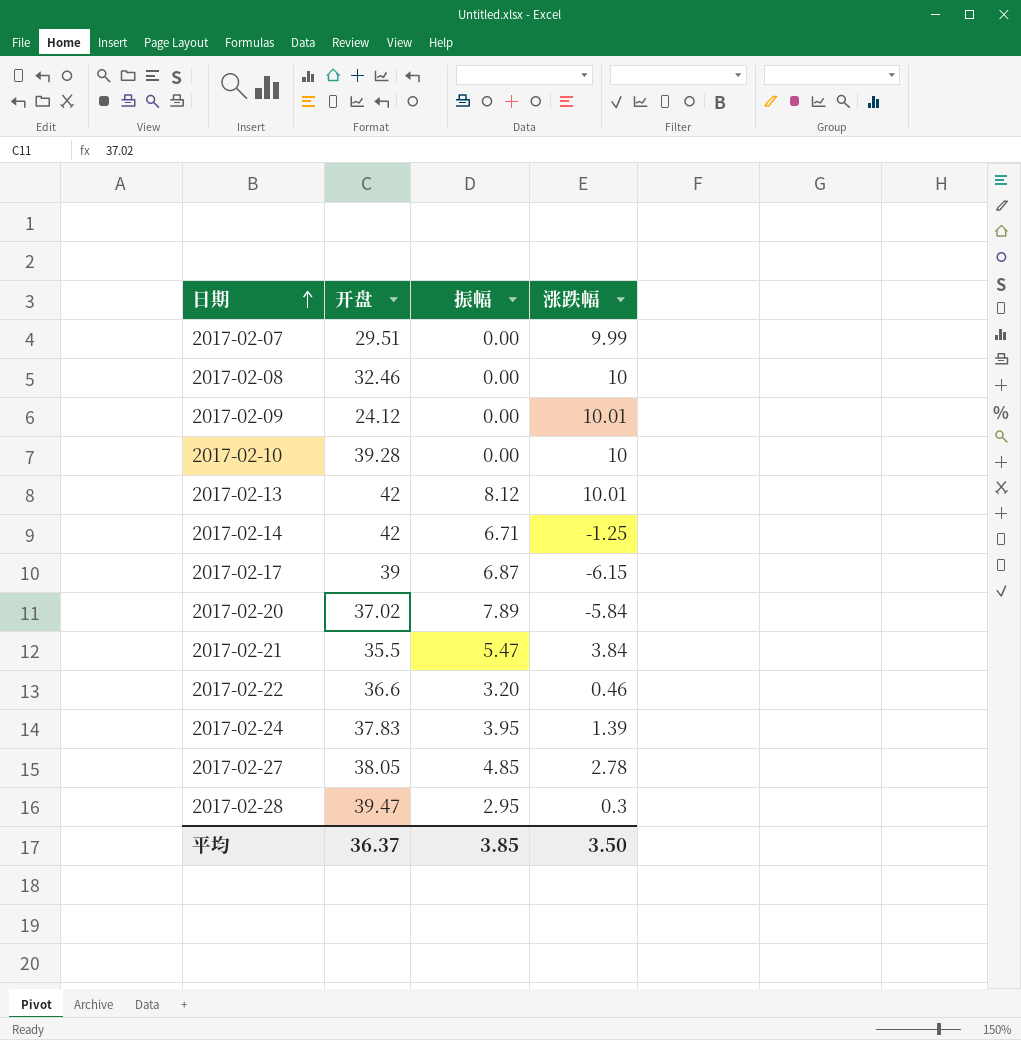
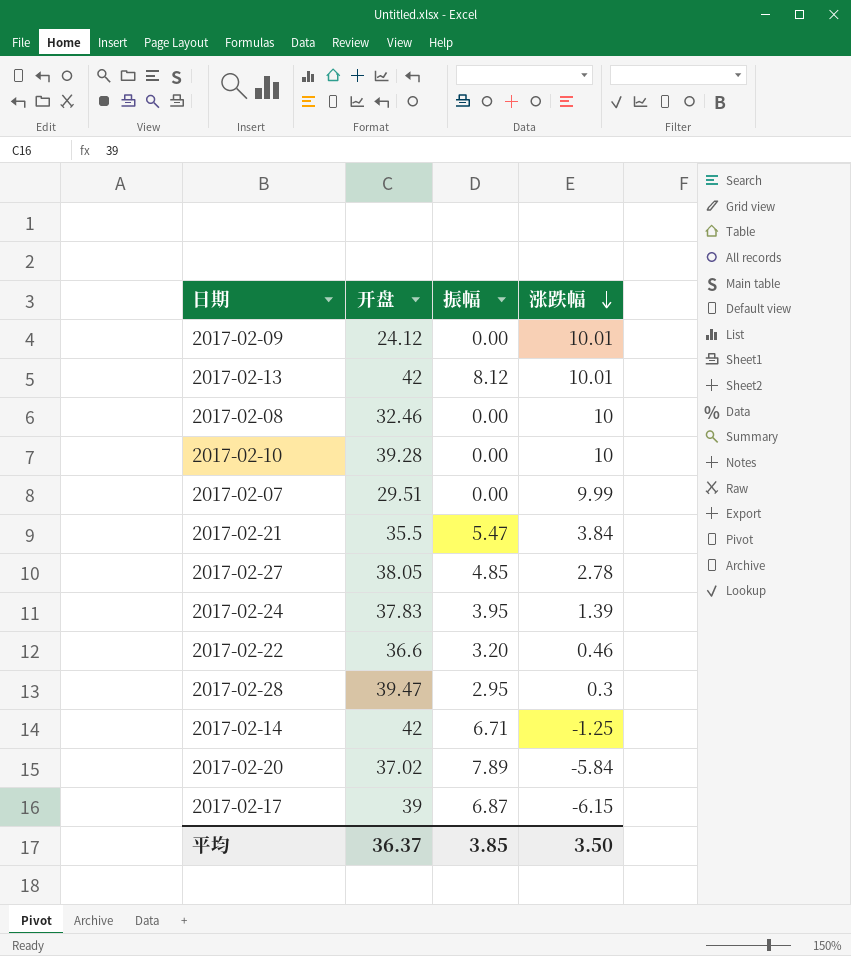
row order: 日期 ascending -> 涨跌幅 descending

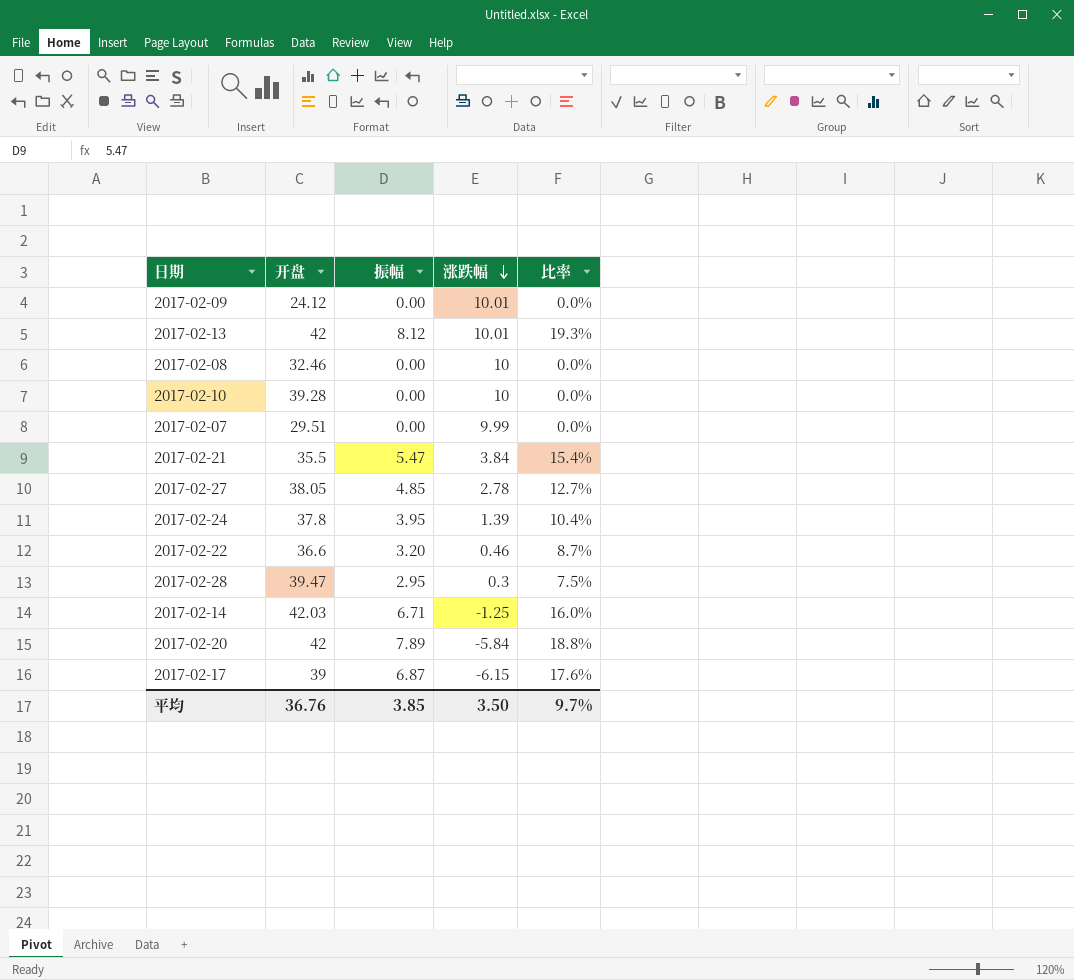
column 比率 | formula: none -> [振幅] / [开盘]
2017-02-24 | 开盘: 37.83 -> 37.8
2017-02-14 | 开盘: 42 -> 42.03
2017-02-20 | 开盘: 37.02 -> 42
平均 | 开盘: 36.37 -> 36.76

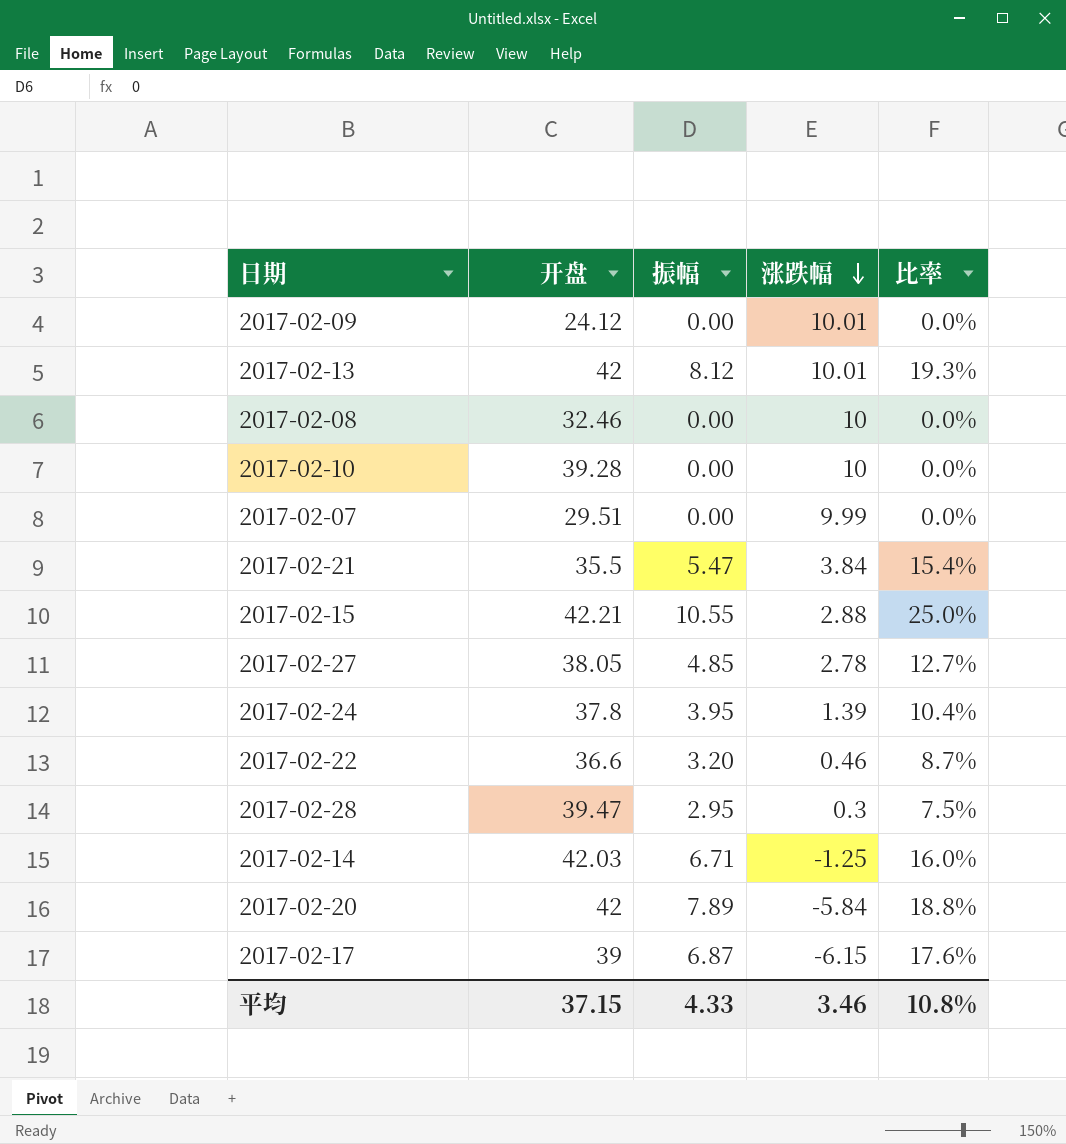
row 2017-02-15: none -> 42.21 | 10.55 | 2.88 | 25.0%
平均 | 开盘: 36.76 -> 37.15
平均 | 振幅: 3.85 -> 4.33
平均 | 涨跌幅: 3.50 -> 3.46
平均 | 比率: 9.7% -> 10.8%

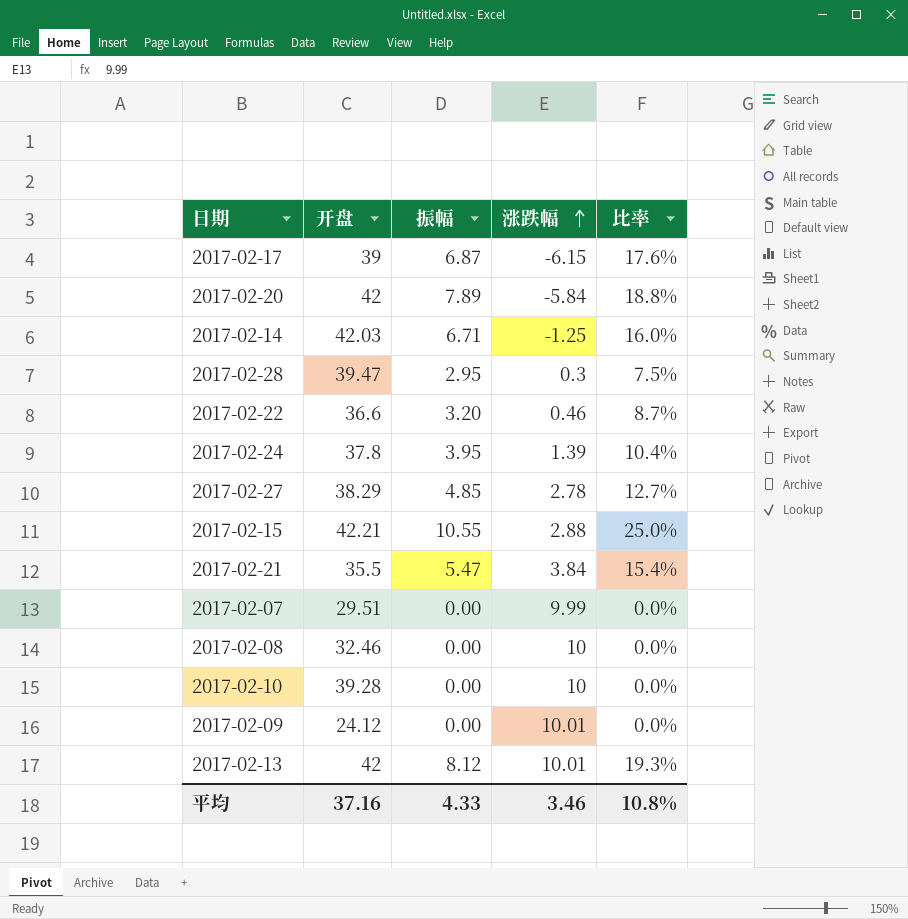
row order: 涨跌幅 descending -> 涨跌幅 ascending
2017-02-27 | 开盘: 38.05 -> 38.29
平均 | 开盘: 37.15 -> 37.16

